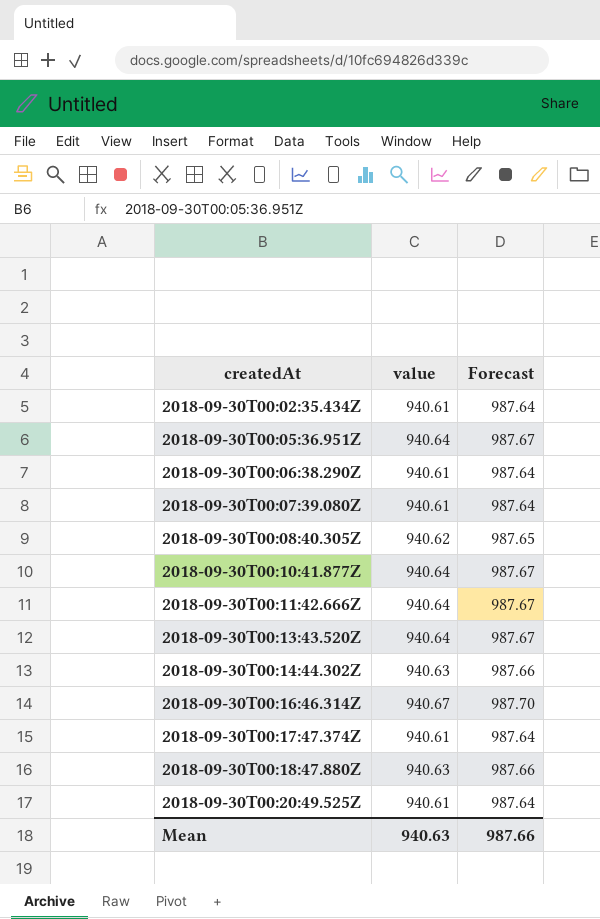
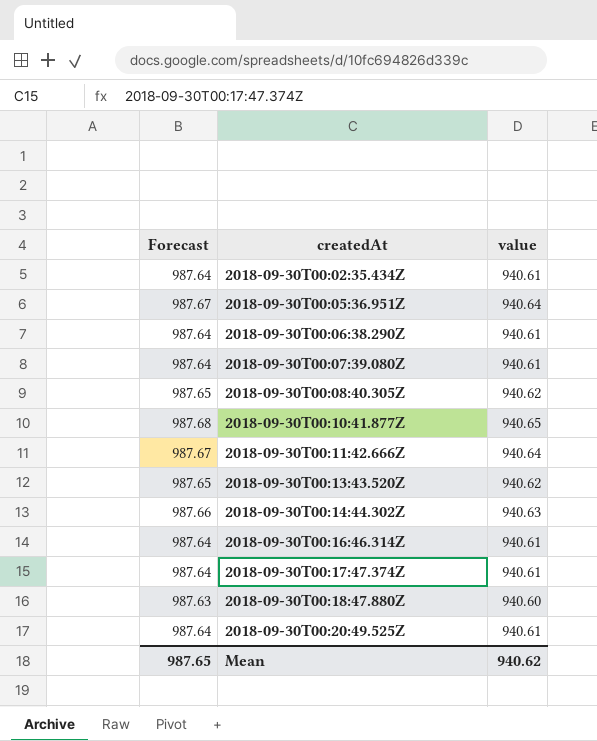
column Forecast | position: 3 -> 1
2018-09-30T00:10:41.877Z | Forecast: 987.67 -> 987.68
2018-09-30T00:10:41.877Z | value: 940.64 -> 940.65
2018-09-30T00:13:43.520Z | Forecast: 987.67 -> 987.65
2018-09-30T00:13:43.520Z | value: 940.64 -> 940.62
2018-09-30T00:16:46.314Z | Forecast: 987.70 -> 987.64
2018-09-30T00:16:46.314Z | value: 940.67 -> 940.61
2018-09-30T00:18:47.880Z | Forecast: 987.66 -> 987.63
2018-09-30T00:18:47.880Z | value: 940.63 -> 940.60
Mean | Forecast: 987.66 -> 987.65
Mean | value: 940.63 -> 940.62

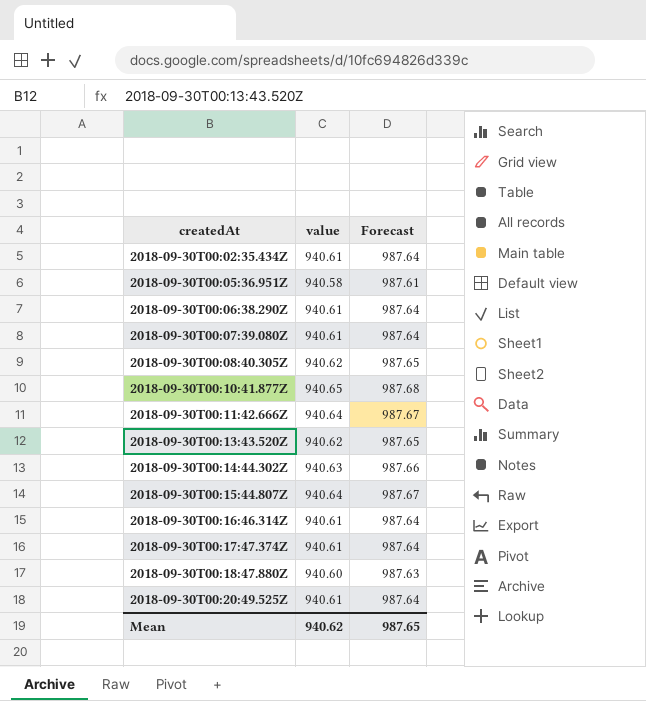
column Forecast | position: 1 -> 3
2018-09-30T00:05:36.951Z | value: 940.64 -> 940.58
2018-09-30T00:05:36.951Z | Forecast: 987.67 -> 987.61
row 2018-09-30T00:15:44.807Z: none -> 940.64 | 987.67

